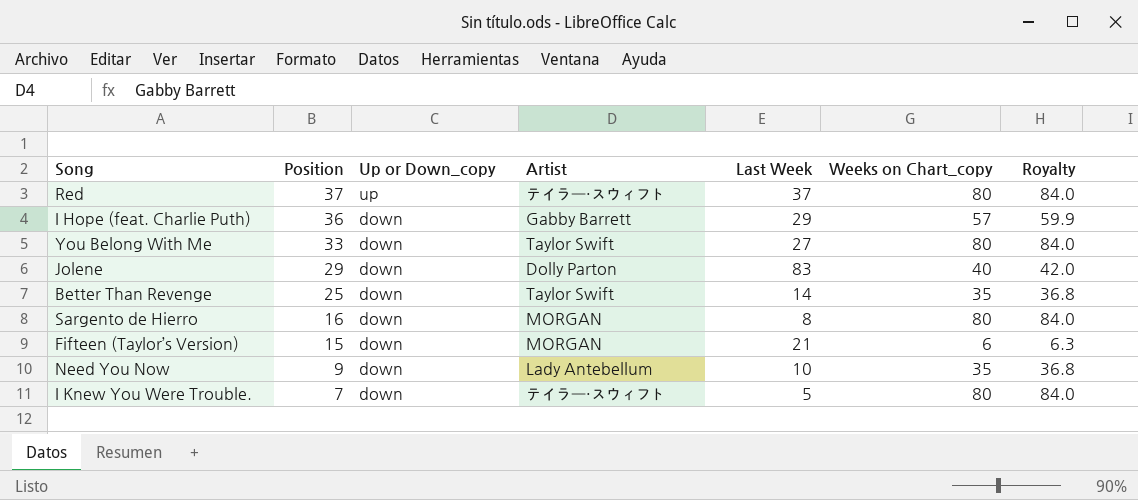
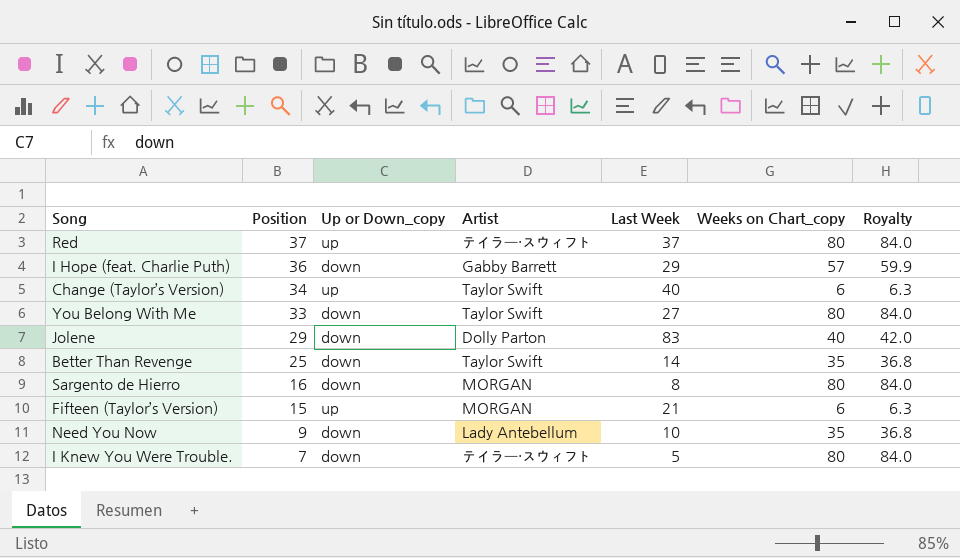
row Change (Taylor’s Version): none -> 34 | up | Taylor Swift | 40 | 6 | 6.3
Fifteen (Taylor’s Version) | Up or Down_copy: down -> up

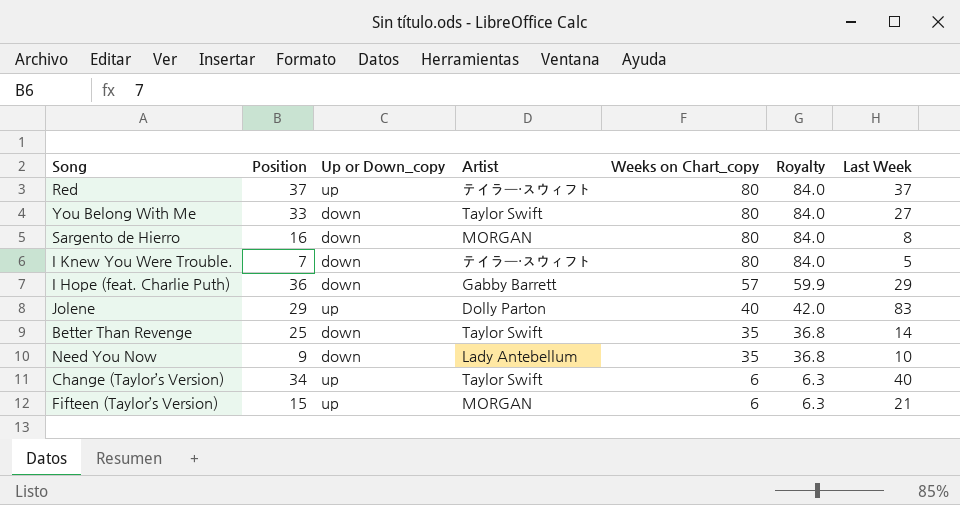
row order: Position descending -> Weeks on Chart_copy descending
column Last Week | position: 5 -> 7
Jolene | Up or Down_copy: down -> up

